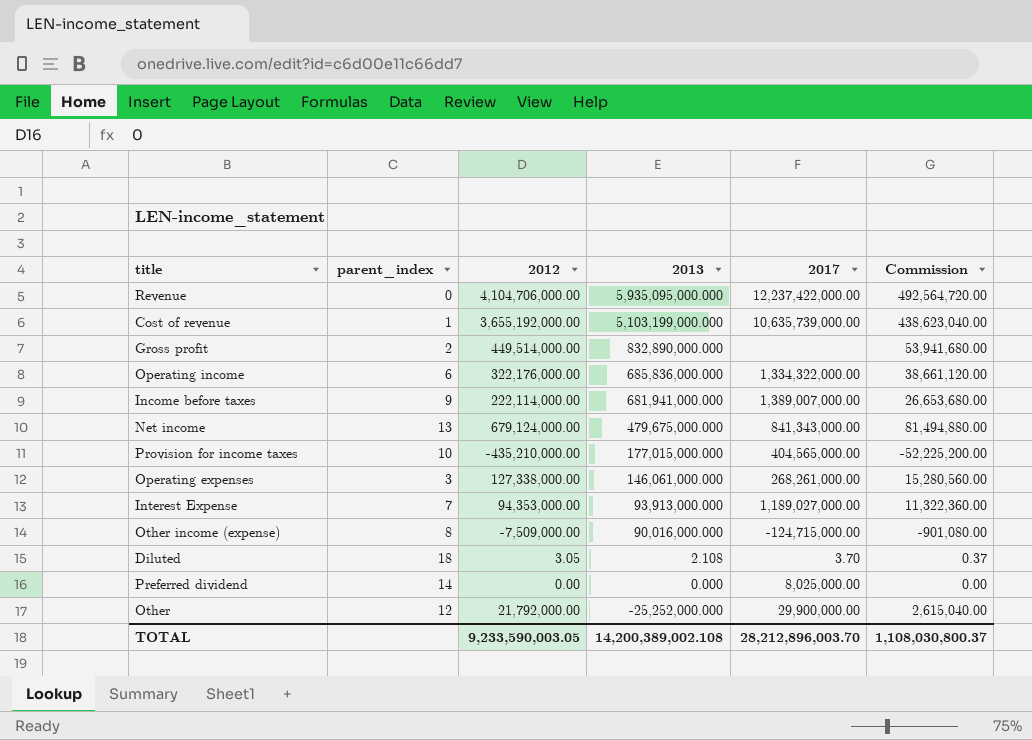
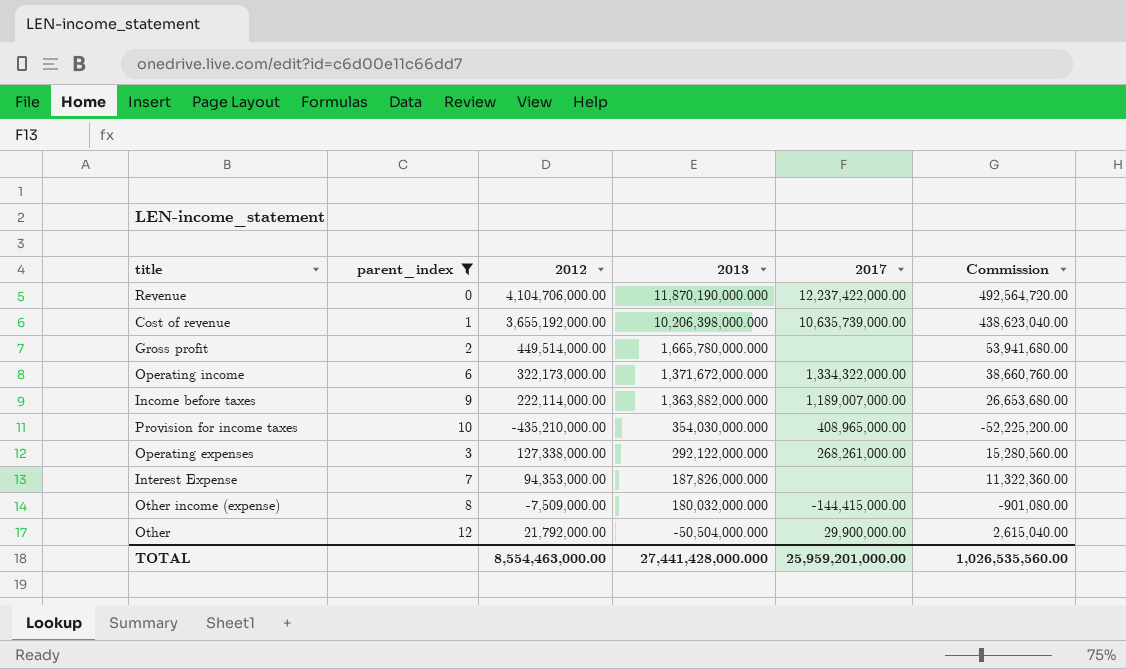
filter: none -> parent_index <= 12
Revenue | 2013: 5,935,095,000.000 -> 11,870,190,000.000
Cost of revenue | 2013: 5,103,199,000.000 -> 10,206,398,000.000
Gross profit | 2013: 832,890,000.000 -> 1,665,780,000.000
Operating income | 2012: 322,176,000.00 -> 322,173,000.00
Operating income | 2013: 685,836,000.000 -> 1,371,672,000.000
Operating income | Commission: 38,661,120.00 -> 38,660,760.00
Income before taxes | 2013: 681,941,000.000 -> 1,363,882,000.000
Income before taxes | 2017: 1,389,007,000.00 -> 1,189,007,000.00
Provision for income taxes | 2013: 177,015,000.000 -> 354,030,000.000
Provision for income taxes | 2017: 404,565,000.00 -> 408,965,000.00
Operating expenses | 2013: 146,061,000.000 -> 292,122,000.000
Interest Expense | 2013: 93,913,000.000 -> 187,826,000.000
Interest Expense | 2017: 1,189,027,000.00 -> none
Other income (expense) | 2013: 90,016,000.000 -> 180,032,000.000
Other income (expense) | 2017: -124,715,000.00 -> -144,415,000.00
Other | 2013: -25,252,000.000 -> -50,504,000.000
TOTAL | 2012: 9,233,590,003.05 -> 8,554,463,000.00
TOTAL | 2013: 14,200,389,002.108 -> 27,441,428,000.000
TOTAL | 2017: 28,212,896,003.70 -> 25,959,201,000.00
TOTAL | Commission: 1,108,030,800.37 -> 1,026,535,560.00

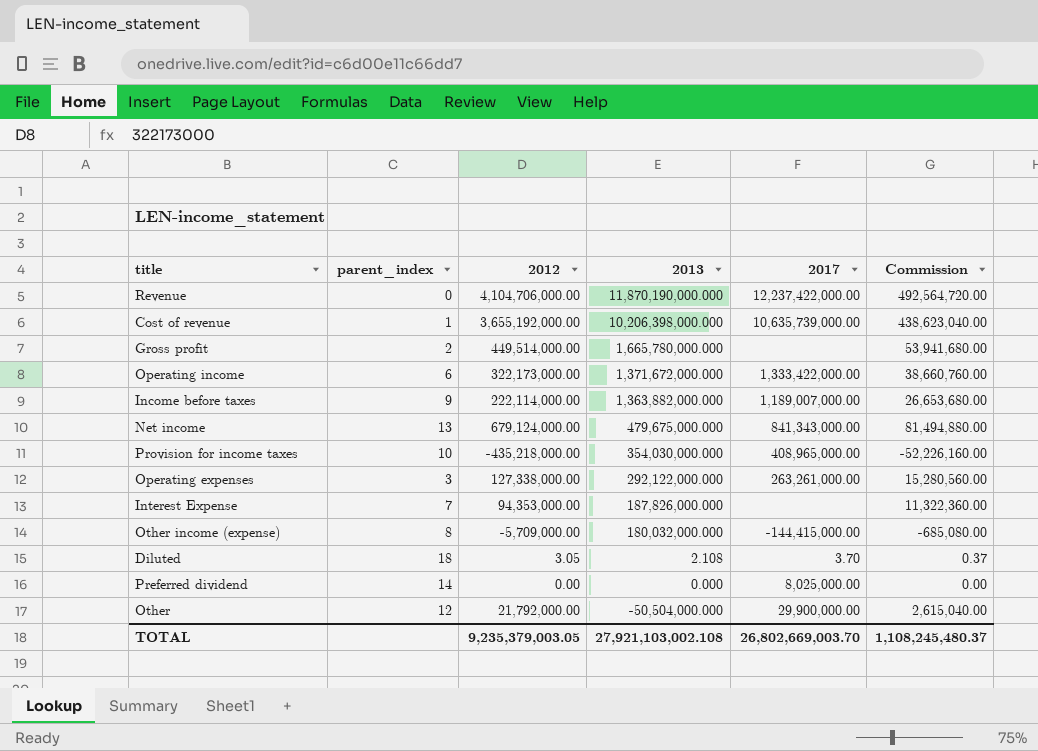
filter: parent_index <= 12 -> none
Operating income | 2017: 1,334,322,000.00 -> 1,333,422,000.00
Provision for income taxes | 2012: -435,210,000.00 -> -435,218,000.00
Provision for income taxes | Commission: -52,225,200.00 -> -52,226,160.00
Operating expenses | 2017: 268,261,000.00 -> 263,261,000.00
Other income (expense) | 2012: -7,509,000.00 -> -5,709,000.00
Other income (expense) | Commission: -901,080.00 -> -685,080.00
TOTAL | 2012: 8,554,463,000.00 -> 9,235,379,003.05
TOTAL | 2013: 27,441,428,000.000 -> 27,921,103,002.108
TOTAL | 2017: 25,959,201,000.00 -> 26,802,669,003.70
TOTAL | Commission: 1,026,535,560.00 -> 1,108,245,480.37

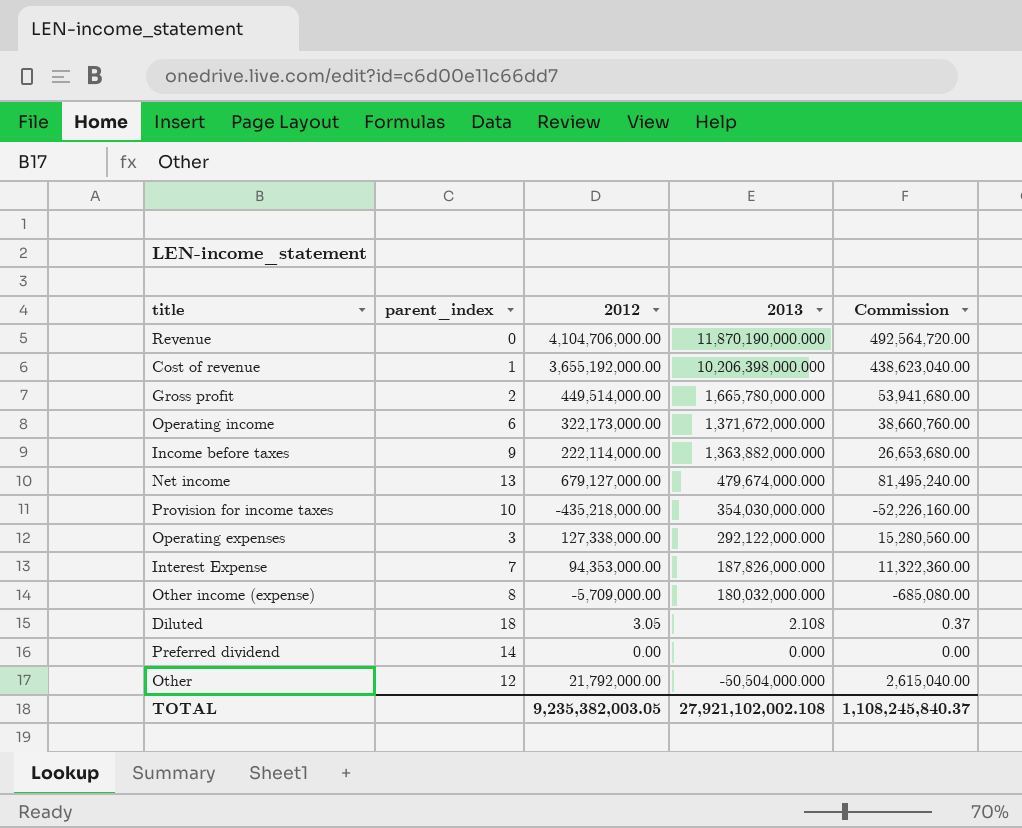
column 2017 | position: 5 -> none
Net income | 2012: 679,124,000.00 -> 679,127,000.00
Net income | 2013: 479,675,000.000 -> 479,674,000.000
Net income | Commission: 81,494,880.00 -> 81,495,240.00
TOTAL | 2012: 9,235,379,003.05 -> 9,235,382,003.05
TOTAL | 2013: 27,921,103,002.108 -> 27,921,102,002.108
TOTAL | Commission: 1,108,245,480.37 -> 1,108,245,840.37

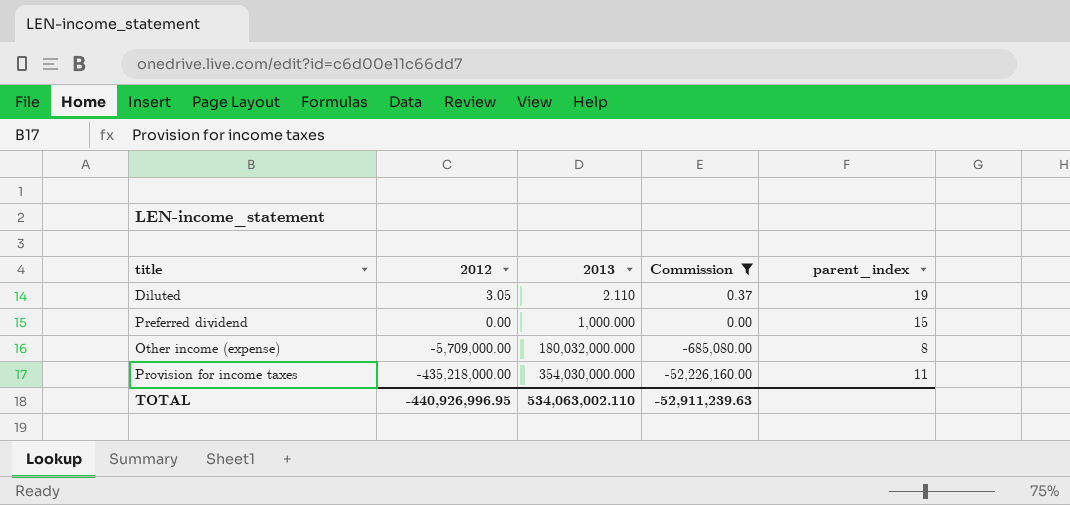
filter: none -> Commission <= 0.37
row order: 2013 descending -> 2012 descending
column parent_index | position: 2 -> 5
Diluted | 2013: 2.108 -> 2.110
Diluted | parent_index: 18 -> 19
Preferred dividend | 2013: 0.000 -> 1,000.000
Preferred dividend | parent_index: 14 -> 15
Provision for income taxes | parent_index: 10 -> 11
TOTAL | 2012: 9,235,382,003.05 -> -440,926,996.95
TOTAL | 2013: 27,921,102,002.108 -> 534,063,002.110
TOTAL | Commission: 1,108,245,840.37 -> -52,911,239.63

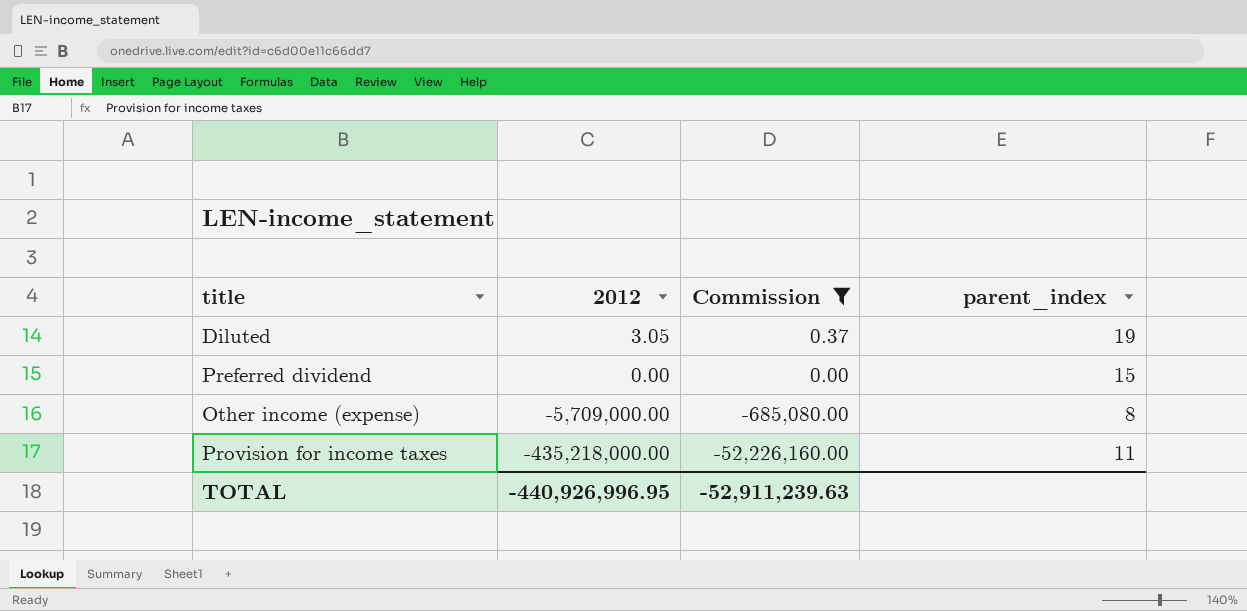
column 2013 | position: 3 -> none

